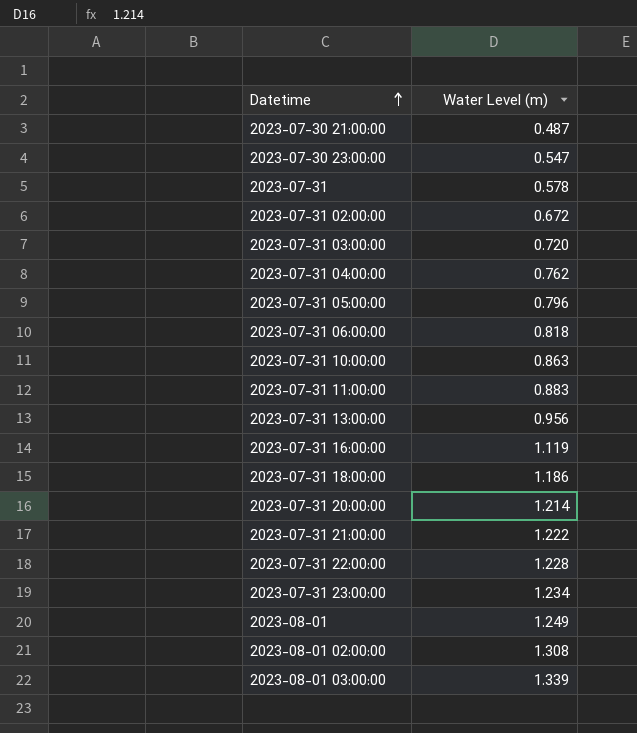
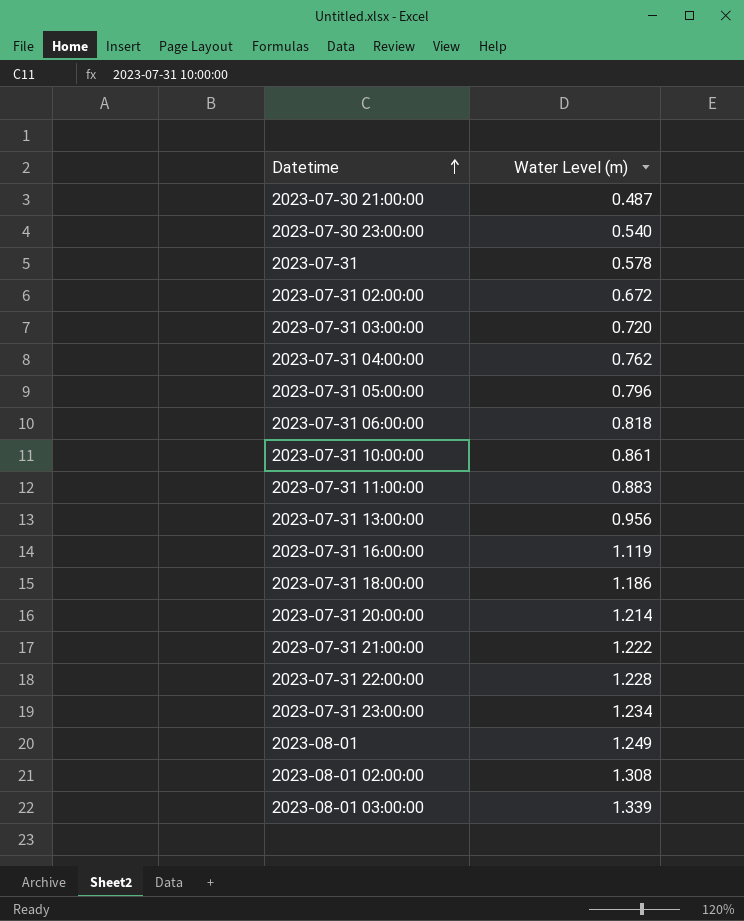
2023-07-30 23:00:00 | Water Level (m): 0.547 -> 0.540
2023-07-31 10:00:00 | Water Level (m): 0.863 -> 0.861

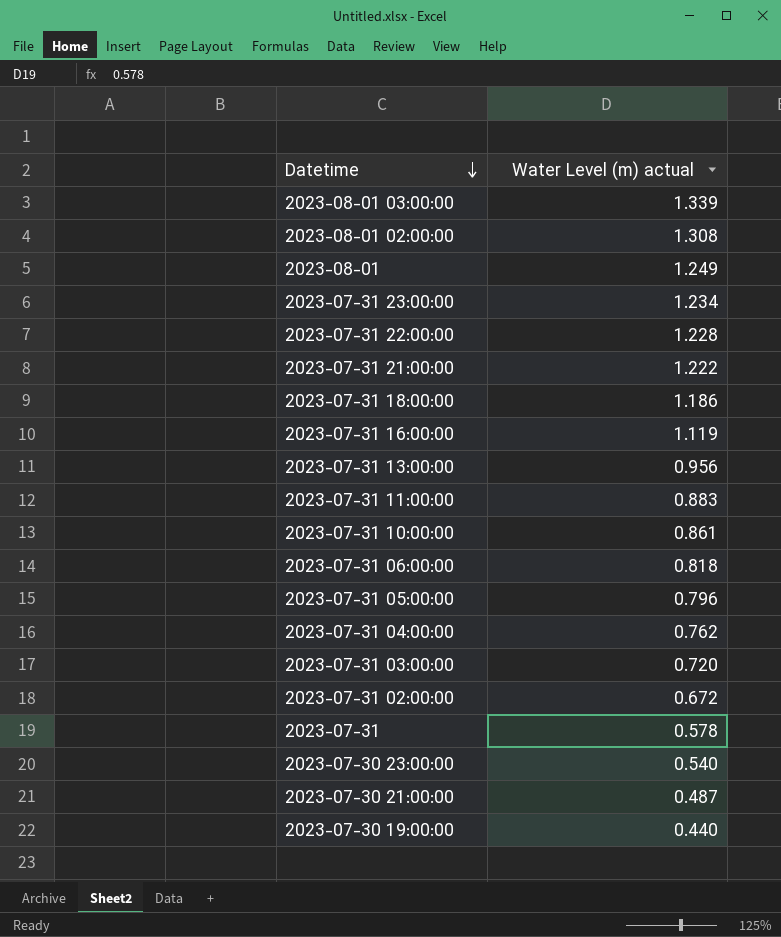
row order: Datetime ascending -> Datetime descending
column name: Water Level (m) -> Water Level (m) actual
row 2023-07-31 20:00:00: 1.214 -> none
row 2023-07-30 19:00:00: none -> 0.440

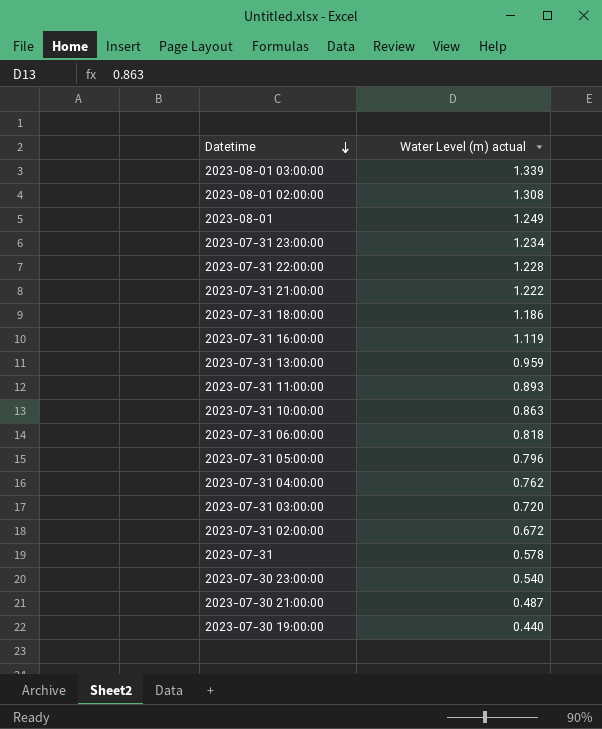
2023-07-31 13:00:00 | Water Level (m) actual: 0.956 -> 0.959
2023-07-31 11:00:00 | Water Level (m) actual: 0.883 -> 0.893
2023-07-31 10:00:00 | Water Level (m) actual: 0.861 -> 0.863

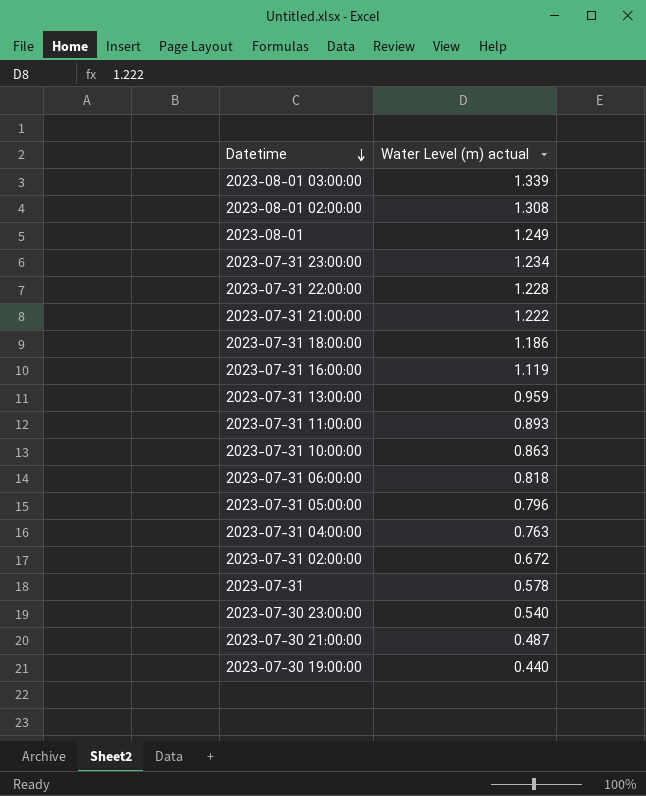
row 2023-07-31 03:00:00: 0.720 -> none
2023-07-31 04:00:00 | Water Level (m) actual: 0.762 -> 0.763

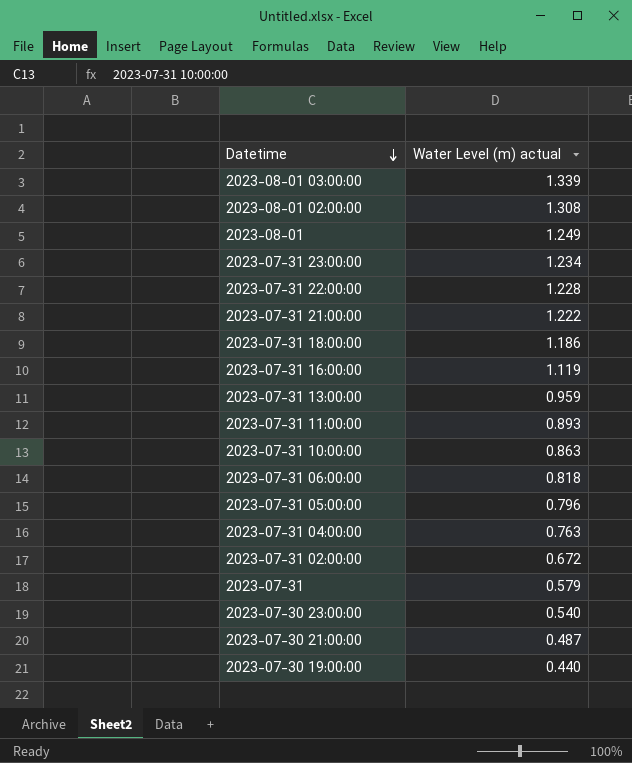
2023-07-31 | Water Level (m) actual: 0.578 -> 0.579

